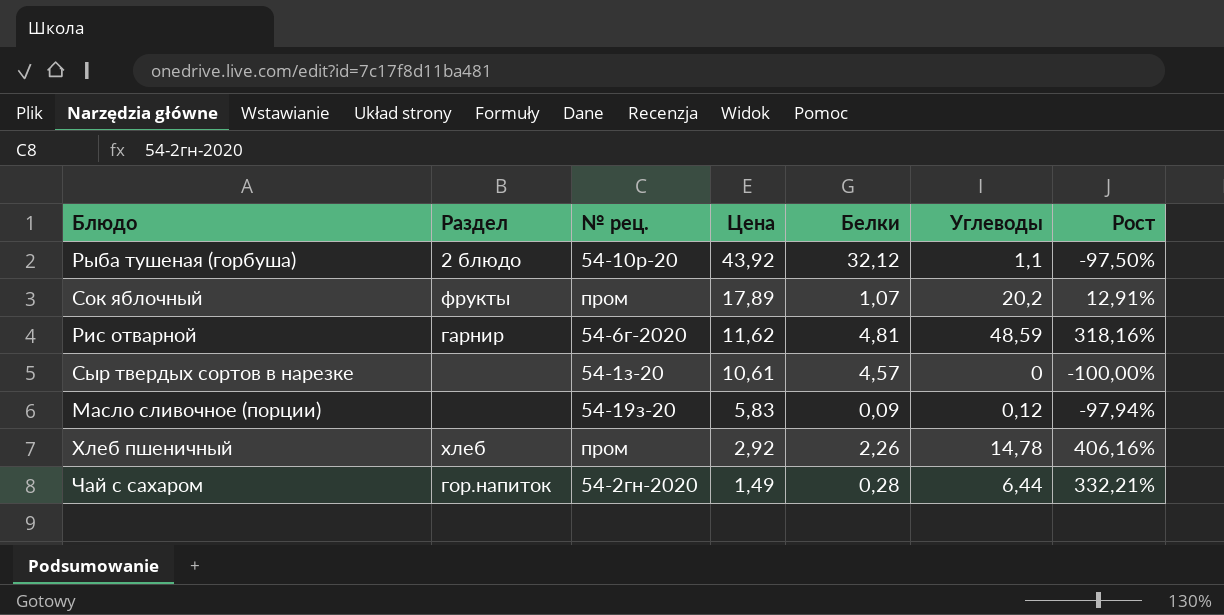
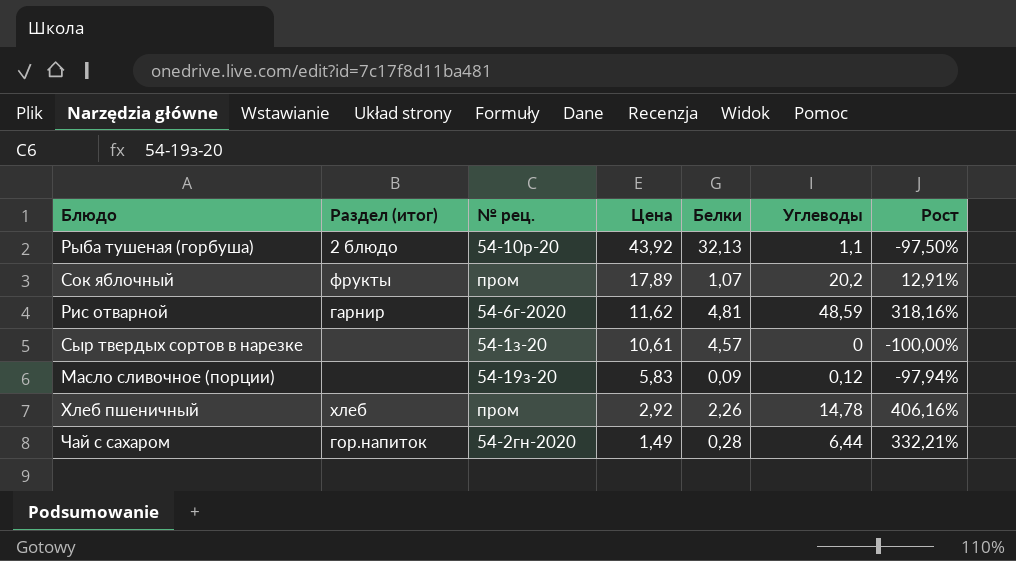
column name: Раздел -> Раздел (итог)
Рыба тушеная (горбуша) | Белки: 32,12 -> 32,13

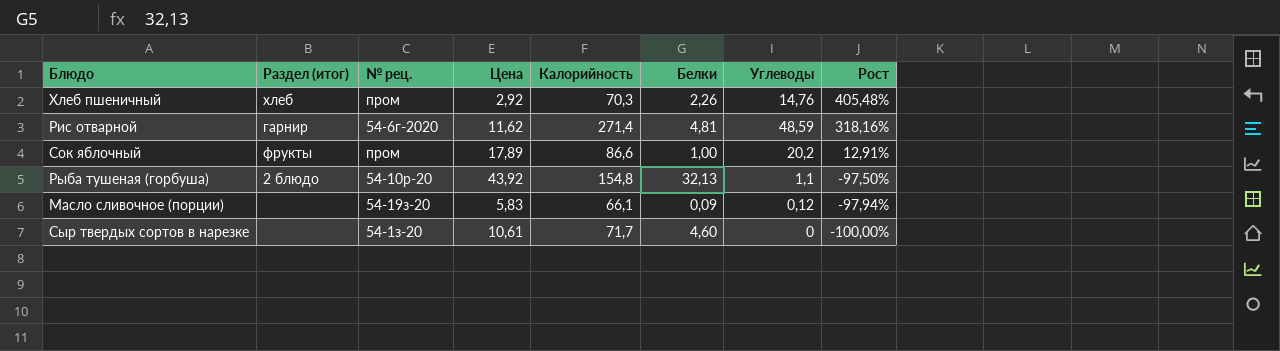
row order: Цена descending -> Рост descending
column Калорийность | position: none -> 5
row Чай с сахаром: гор.напиток | 54-2гн-2020 | 1,49 | 0,28 | 6,44 | 332,21% -> none
Хлеб пшеничный | Углеводы: 14,78 -> 14,76
Хлеб пшеничный | Рост: 406,16% -> 405,48%
Сок яблочный | Белки: 1,07 -> 1,00
Сыр твердых сортов в нарезке | Белки: 4,57 -> 4,60

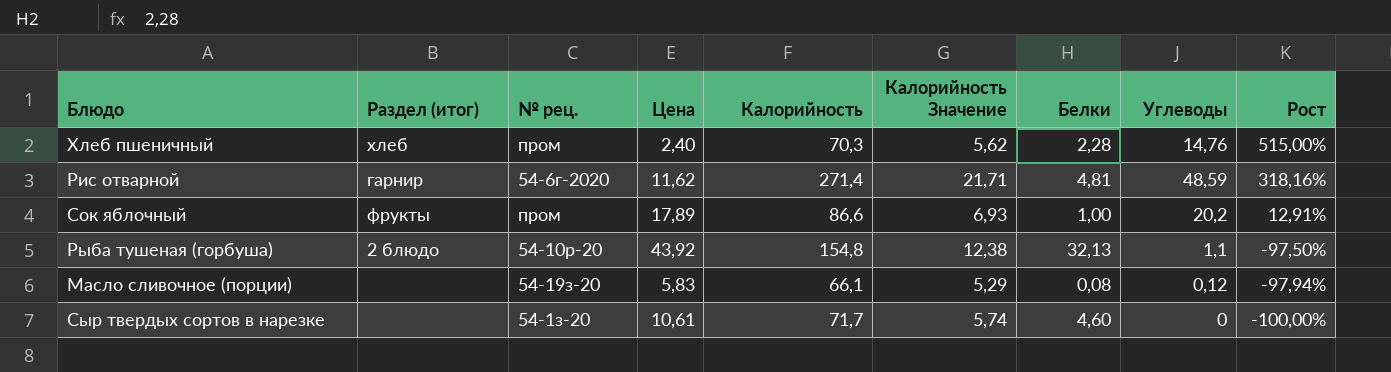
column Калорийность Значение | formula: none -> [Калорийность] * 0,08
Хлеб пшеничный | Цена: 2,92 -> 2,40
Хлеб пшеничный | Белки: 2,26 -> 2,28
Хлеб пшеничный | Рост: 405,48% -> 515,00%
Масло сливочное (порции) | Белки: 0,09 -> 0,08

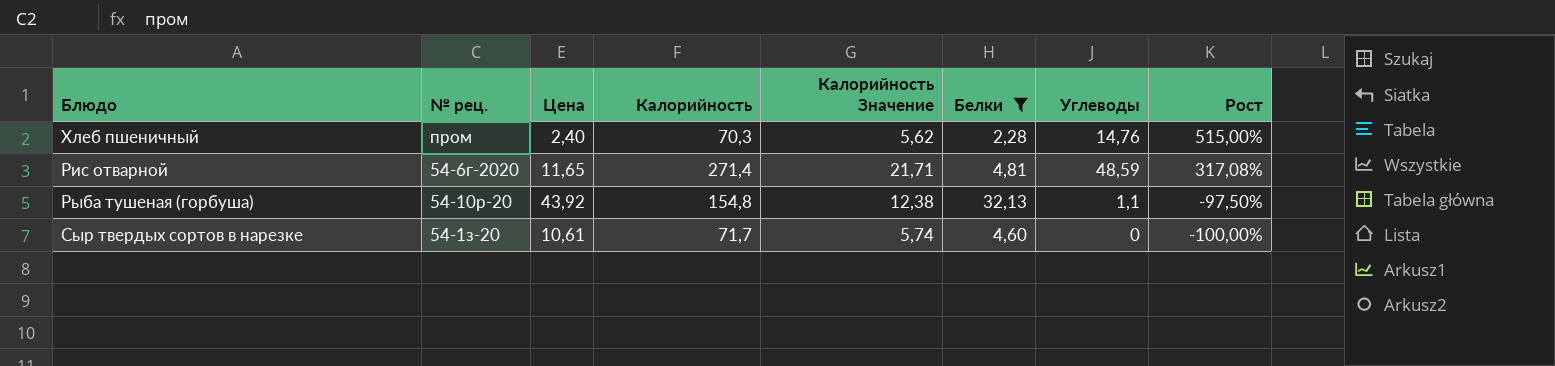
filter: none -> Белки >= 2,28
column Раздел (итог) | position: 2 -> none
Рис отварной | Цена: 11,62 -> 11,65
Рис отварной | Рост: 318,16% -> 317,08%

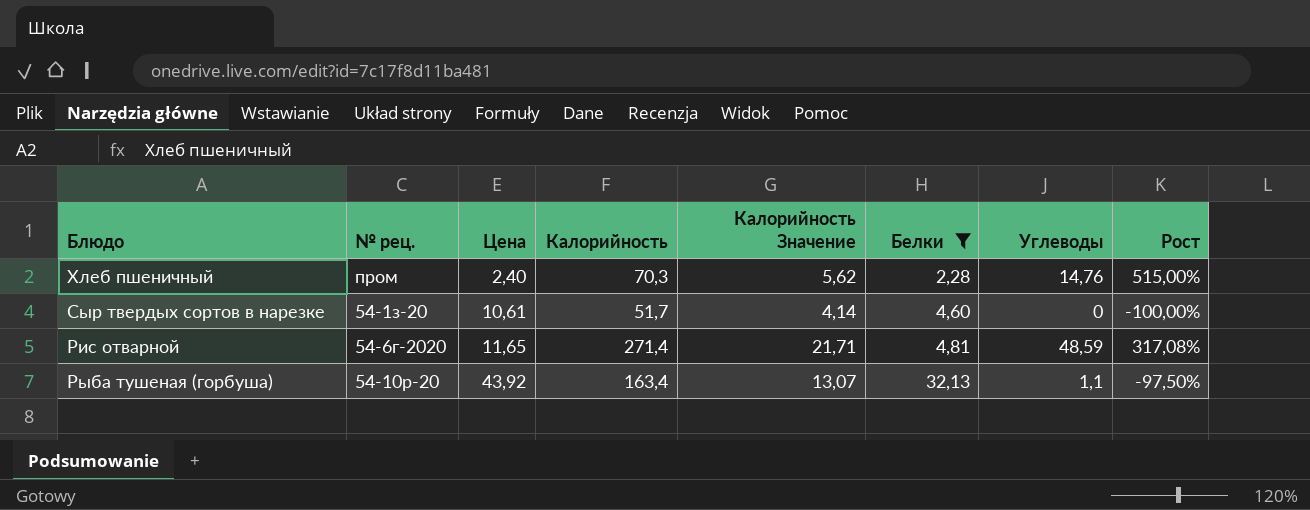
row order: Рост descending -> Цена ascending
Сыр твердых сортов в нарезке | Калорийность: 71,7 -> 51,7
Сыр твердых сортов в нарезке | Калорийность Значение: 5,74 -> 4,14
Рыба тушеная (горбуша) | Калорийность: 154,8 -> 163,4
Рыба тушеная (горбуша) | Калорийность Значение: 12,38 -> 13,07

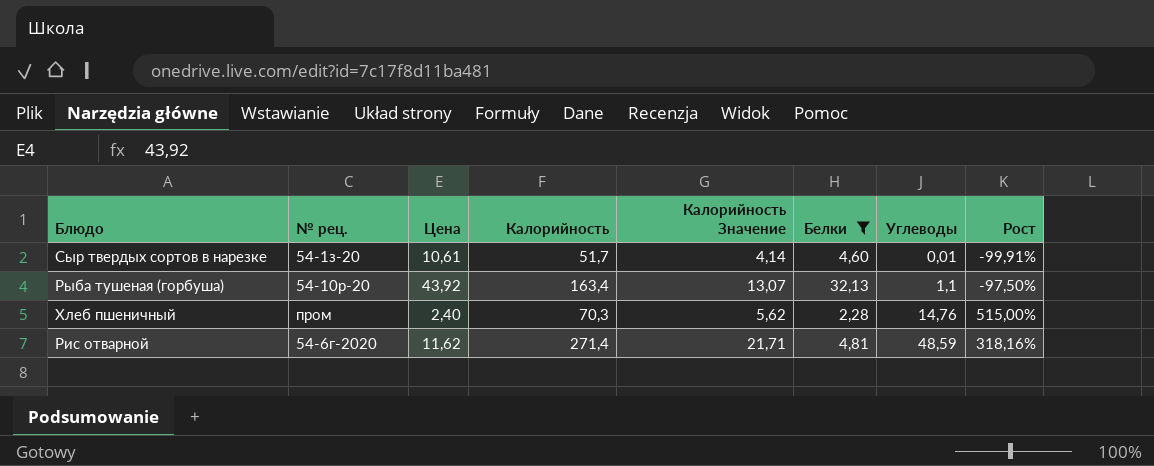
row order: Цена ascending -> Углеводы ascending
Сыр твердых сортов в нарезке | Углеводы: 0 -> 0,01
Сыр твердых сортов в нарезке | Рост: -100,00% -> -99,91%
Рис отварной | Цена: 11,65 -> 11,62
Рис отварной | Рост: 317,08% -> 318,16%

